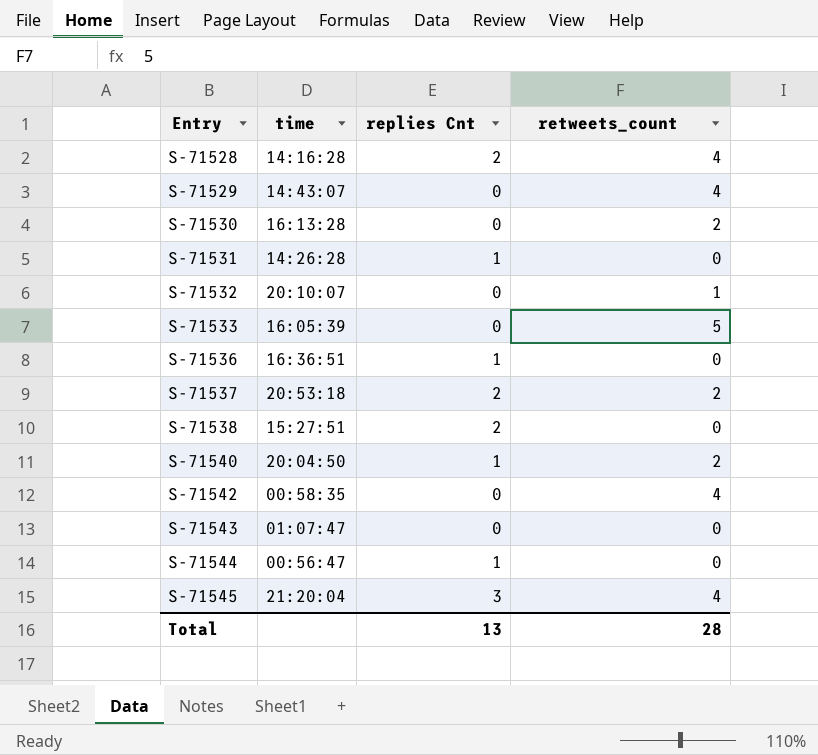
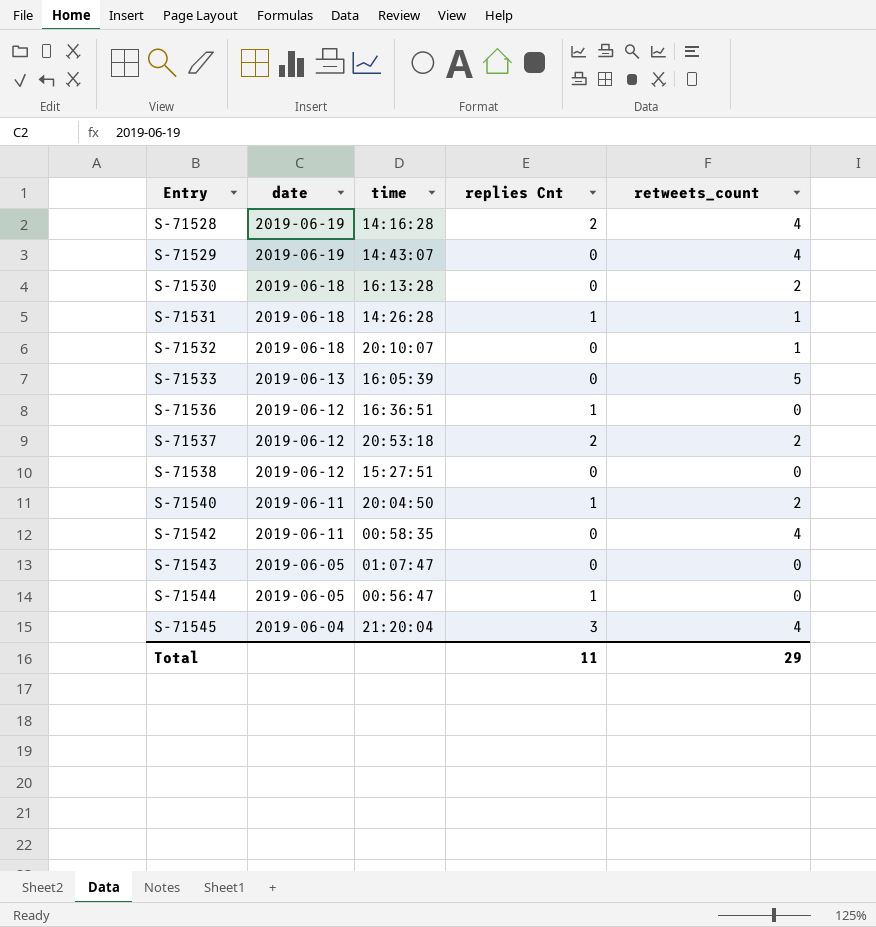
column date | position: none -> 2
S-71531 | retweets_count: 0 -> 1
S-71538 | replies Cnt: 2 -> 0
Total | replies Cnt: 13 -> 11
Total | retweets_count: 28 -> 29

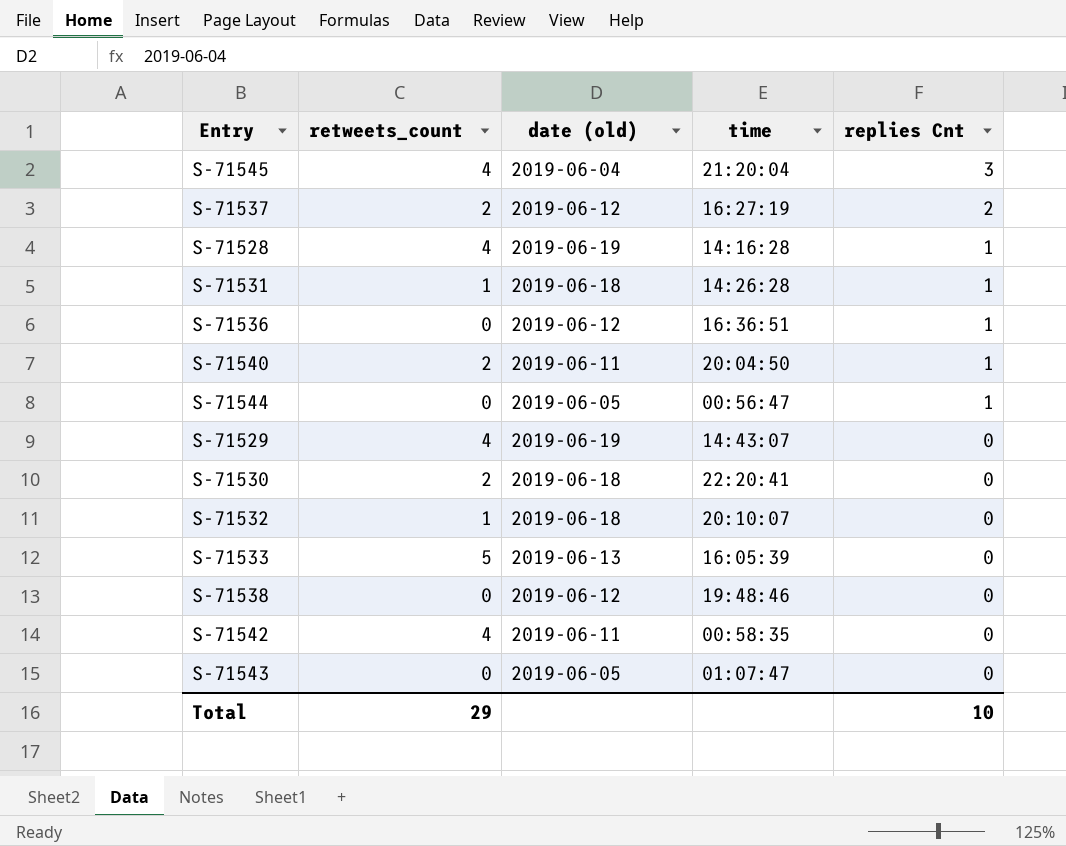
row order: Entry ascending -> replies Cnt descending
column retweets_count | position: 5 -> 2
column name: date -> date (old)
S-71537 | time: 20:53:18 -> 16:27:19
S-71528 | replies Cnt: 2 -> 1
S-71530 | time: 16:13:28 -> 22:20:41
S-71538 | time: 15:27:51 -> 19:48:46
Total | replies Cnt: 11 -> 10

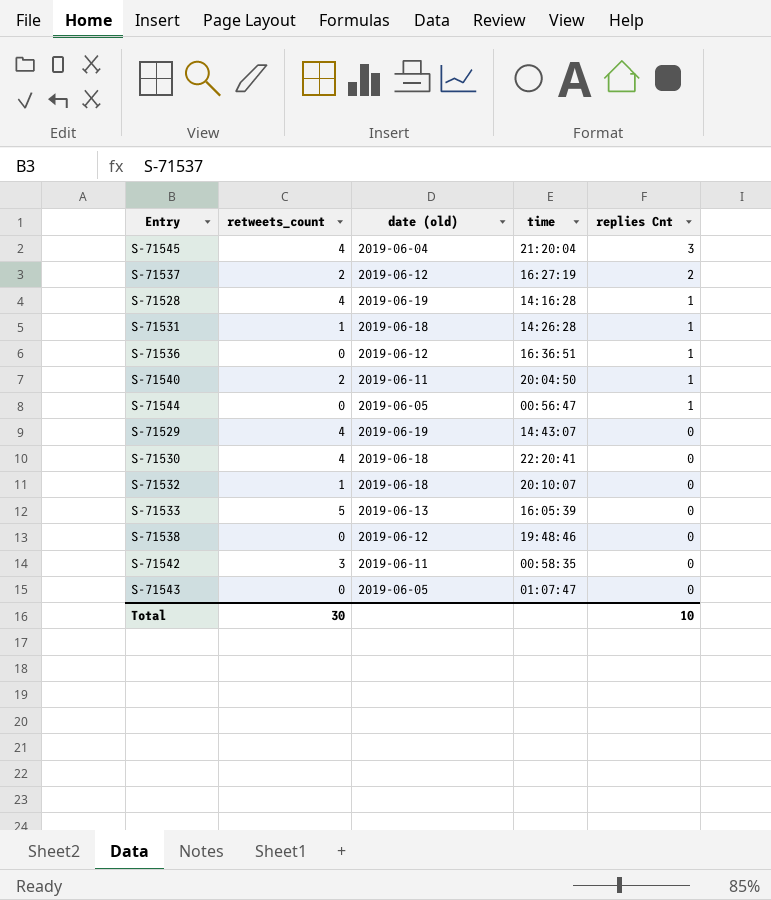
S-71530 | retweets_count: 2 -> 4
S-71542 | retweets_count: 4 -> 3
Total | retweets_count: 29 -> 30

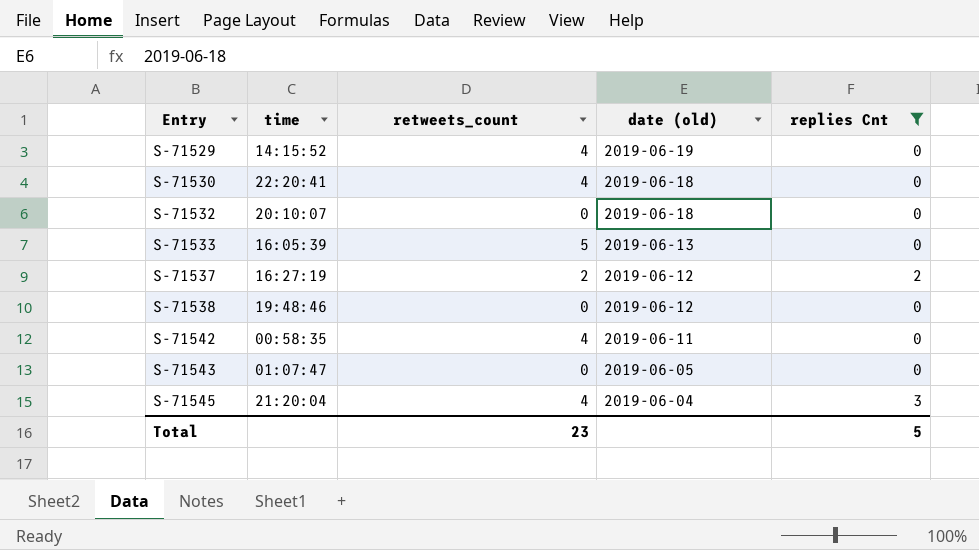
filter: none -> replies Cnt != 1
row order: replies Cnt descending -> Entry ascending
column time | position: 4 -> 2
S-71529 | time: 14:43:07 -> 14:15:52
S-71532 | retweets_count: 1 -> 0
S-71542 | retweets_count: 3 -> 4
Total | retweets_count: 30 -> 23
Total | replies Cnt: 10 -> 5

